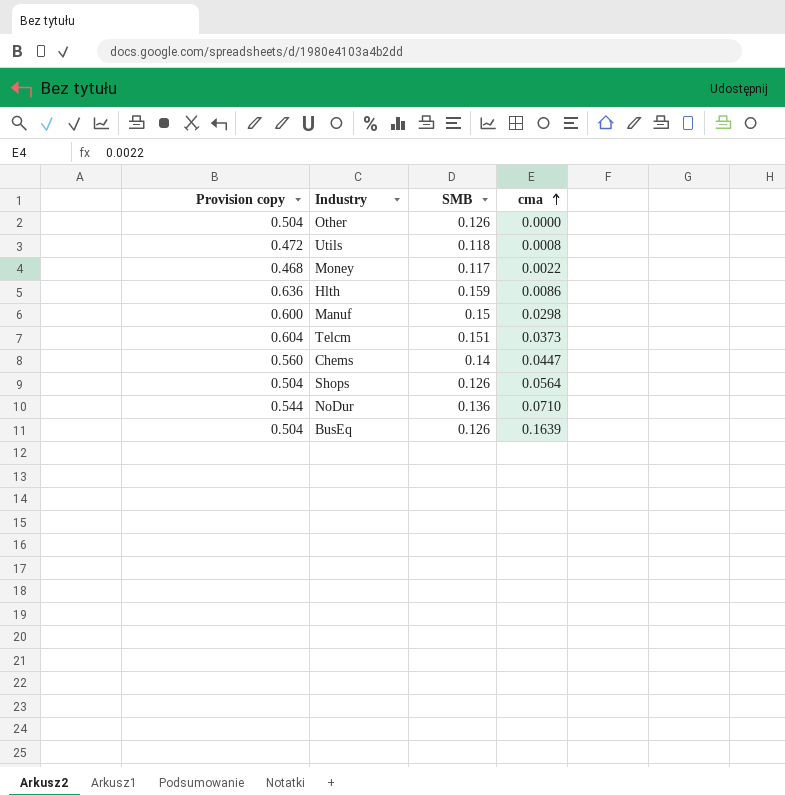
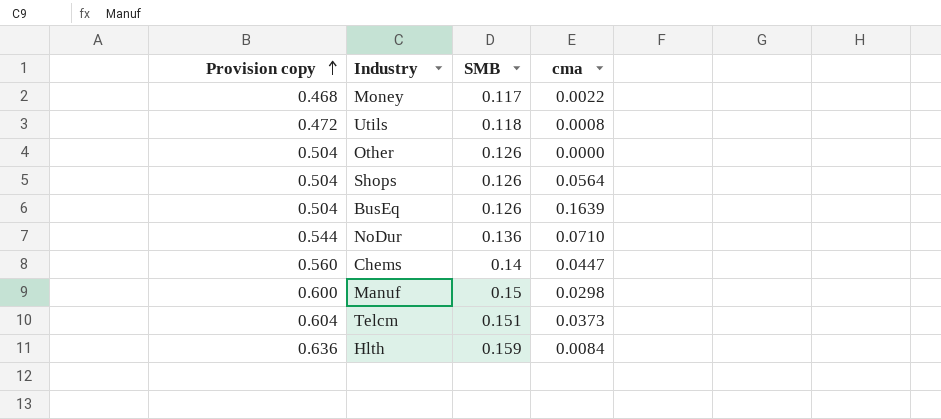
row order: cma ascending -> Provision copy ascending
Hlth | cma: 0.0086 -> 0.0084

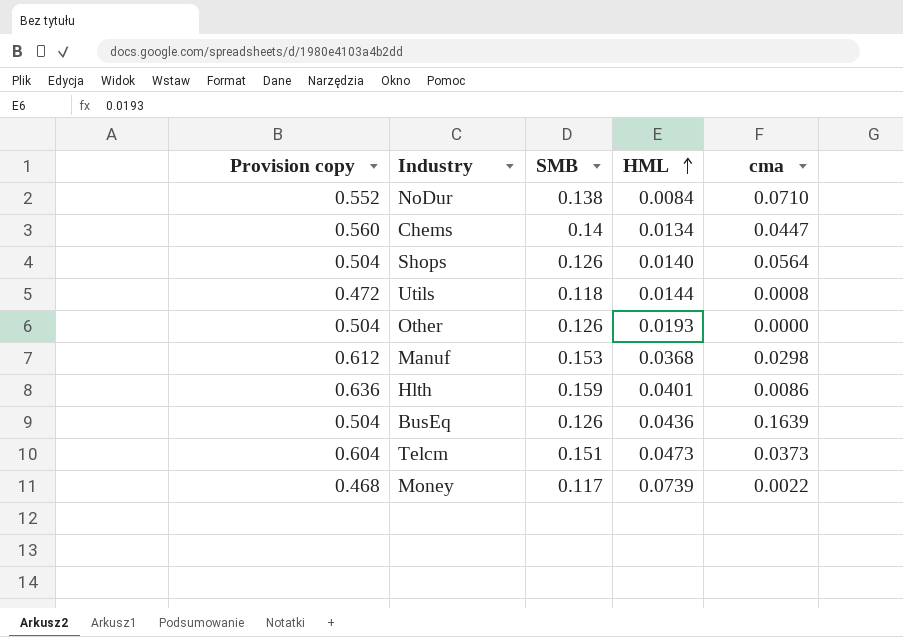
row order: Provision copy ascending -> HML ascending
column HML | position: none -> 4
NoDur | Provision copy: 0.544 -> 0.552
NoDur | SMB: 0.136 -> 0.138
Manuf | Provision copy: 0.600 -> 0.612
Manuf | SMB: 0.15 -> 0.153
Hlth | cma: 0.0084 -> 0.0086

